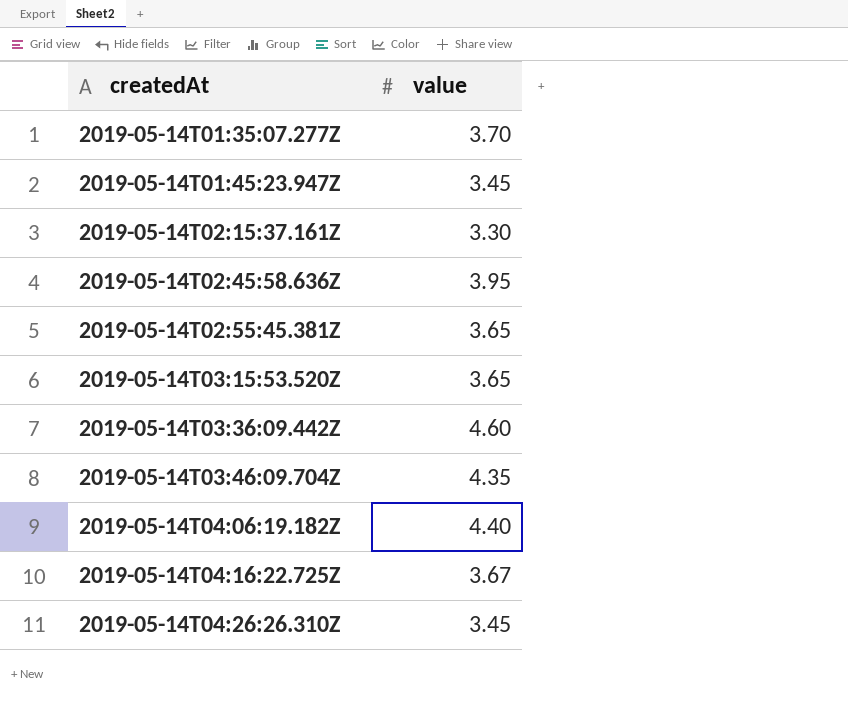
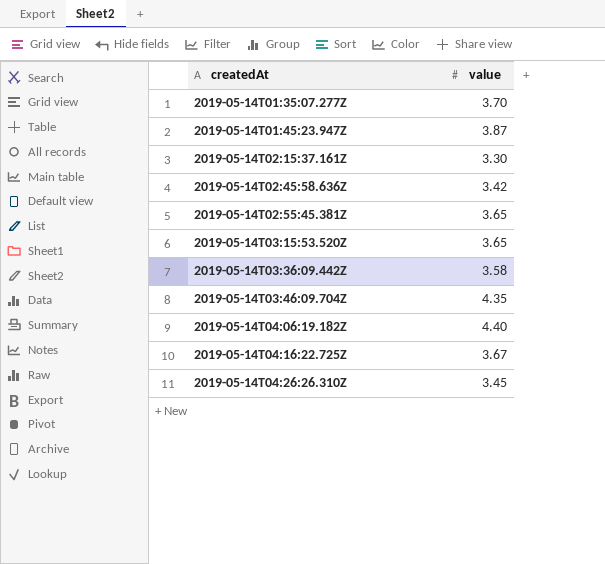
2019-05-14T01:45:23.947Z | value: 3.45 -> 3.87
2019-05-14T02:45:58.636Z | value: 3.95 -> 3.42
2019-05-14T03:36:09.442Z | value: 4.60 -> 3.58

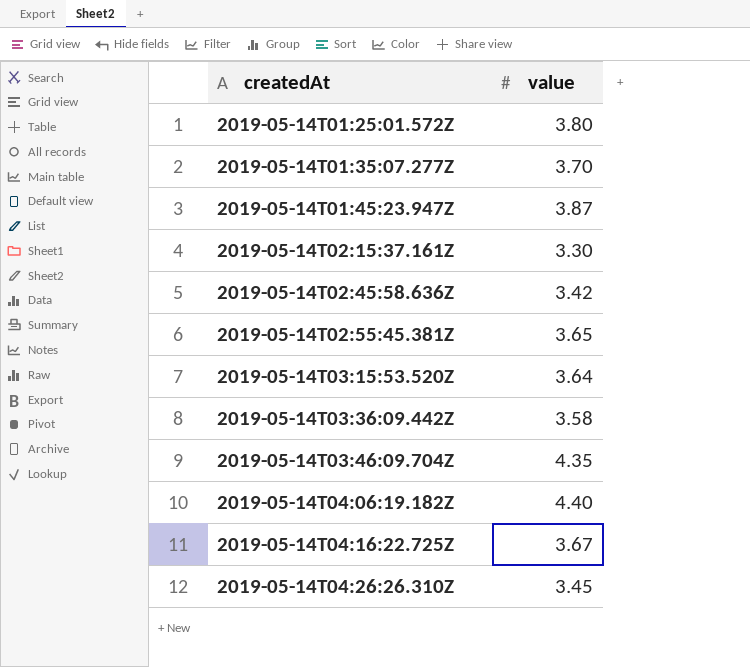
row 2019-05-14T01:25:01.572Z: none -> 3.80
2019-05-14T03:15:53.520Z | value: 3.65 -> 3.64

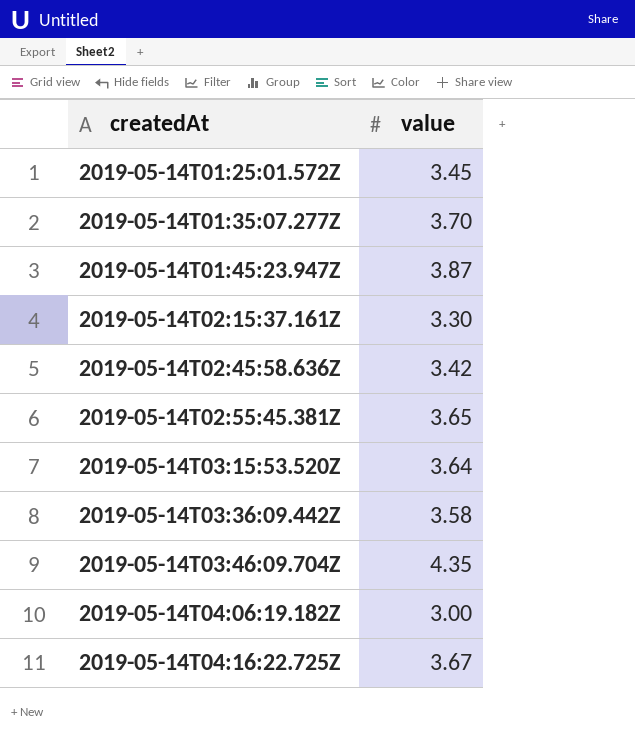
row 2019-05-14T04:26:26.310Z: 3.45 -> none
2019-05-14T01:25:01.572Z | value: 3.80 -> 3.45
2019-05-14T04:06:19.182Z | value: 4.40 -> 3.00

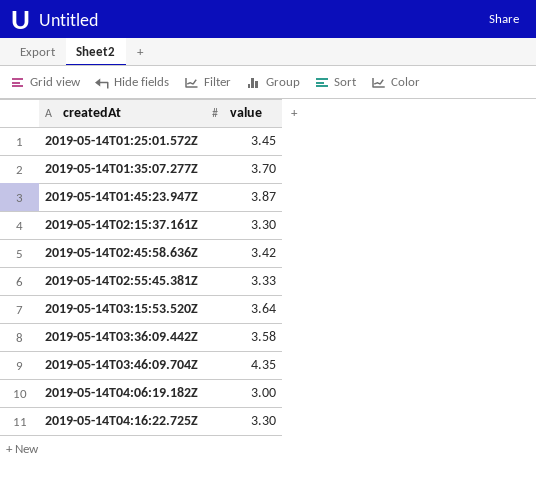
2019-05-14T02:55:45.381Z | value: 3.65 -> 3.33
2019-05-14T04:16:22.725Z | value: 3.67 -> 3.30

